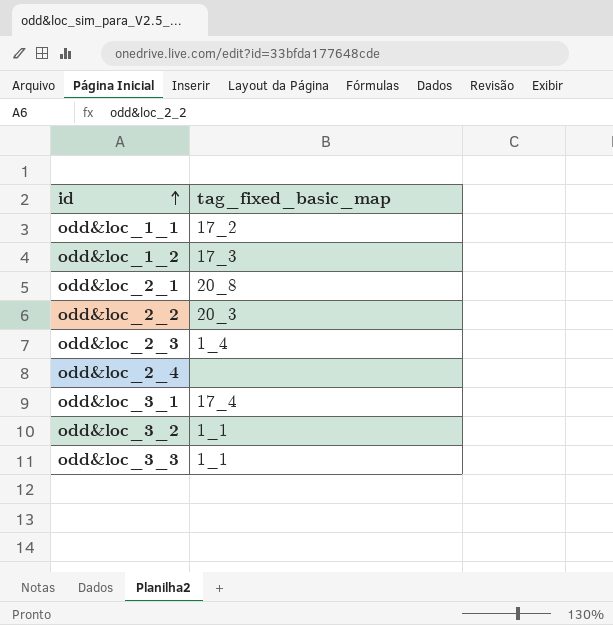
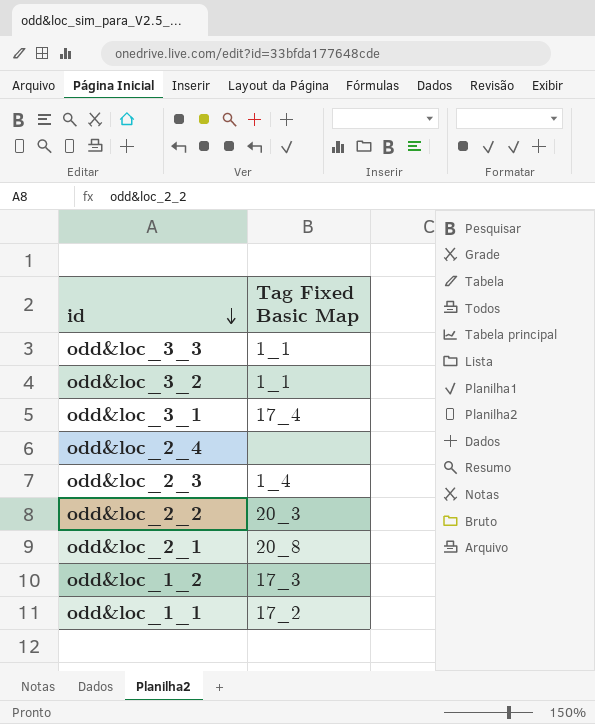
row order: id ascending -> id descending
column name: tag_fixed_basic_map -> Tag Fixed Basic Map

